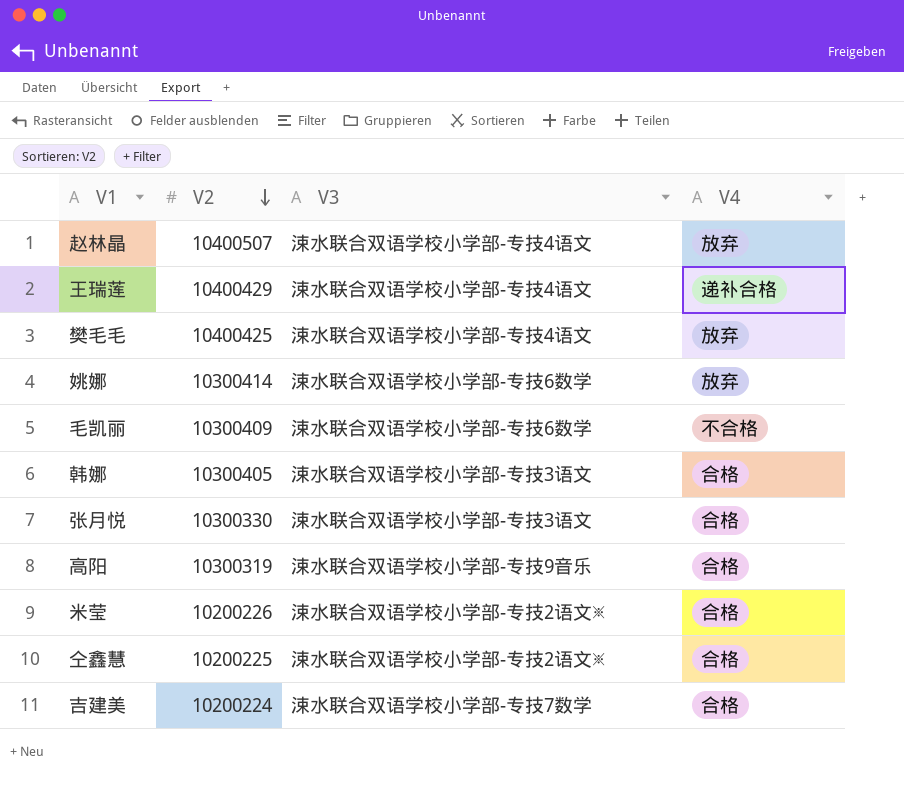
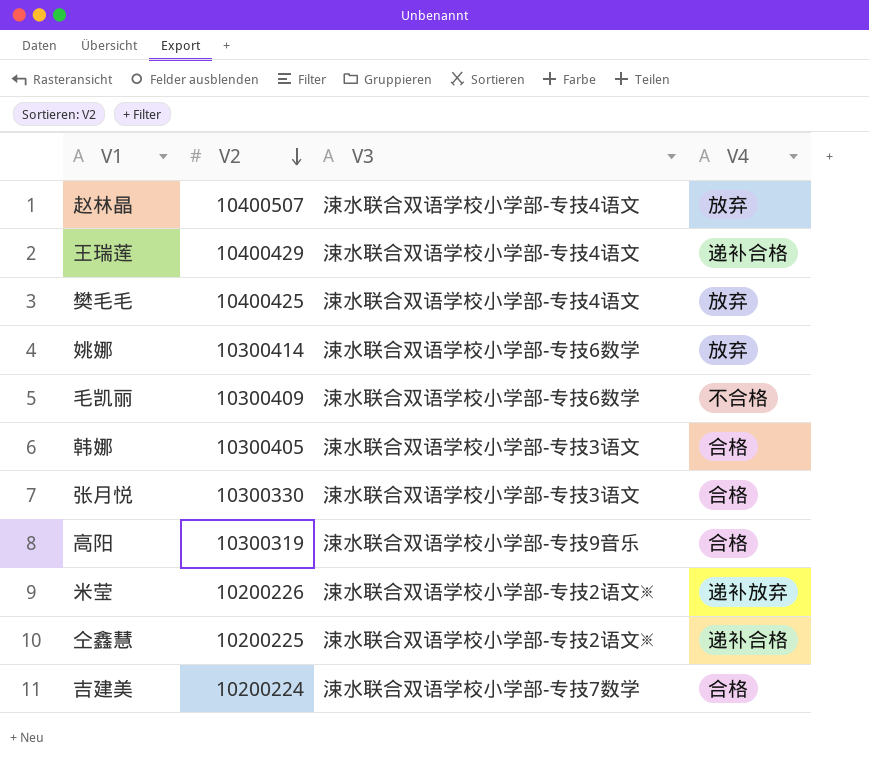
米莹 | V4: 合格 -> 递补放弃
仝鑫慧 | V4: 合格 -> 递补合格

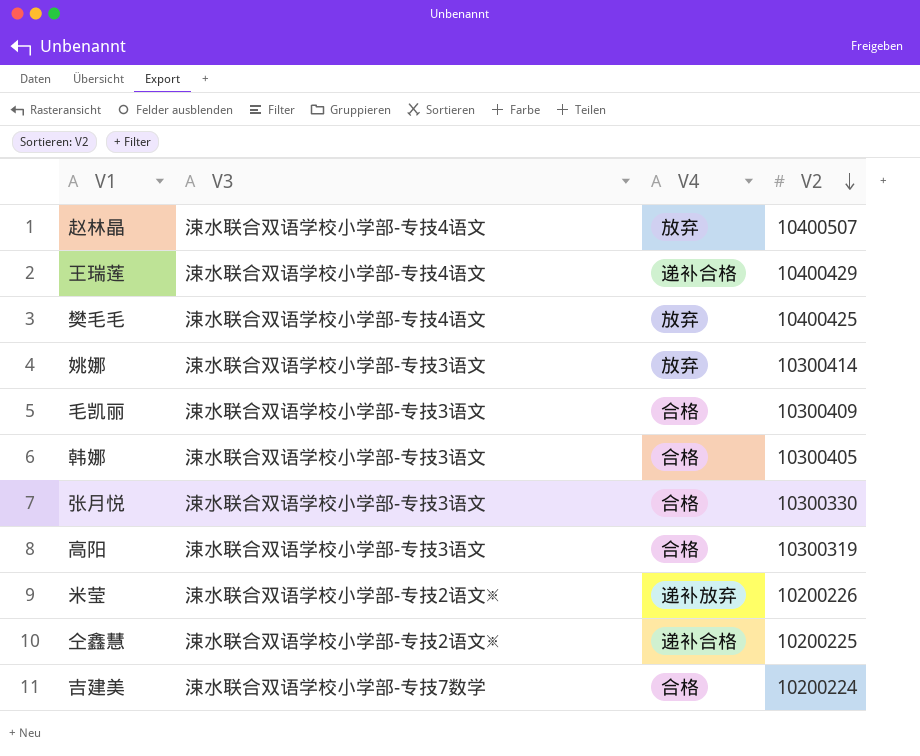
column V2 | position: 2 -> 4
姚娜 | V3: 涑水联合双语学校小学部-专技6数学 -> 涑水联合双语学校小学部-专技3语文
毛凯丽 | V3: 涑水联合双语学校小学部-专技6数学 -> 涑水联合双语学校小学部-专技3语文
毛凯丽 | V4: 不合格 -> 合格
高阳 | V3: 涑水联合双语学校小学部-专技9音乐 -> 涑水联合双语学校小学部-专技3语文

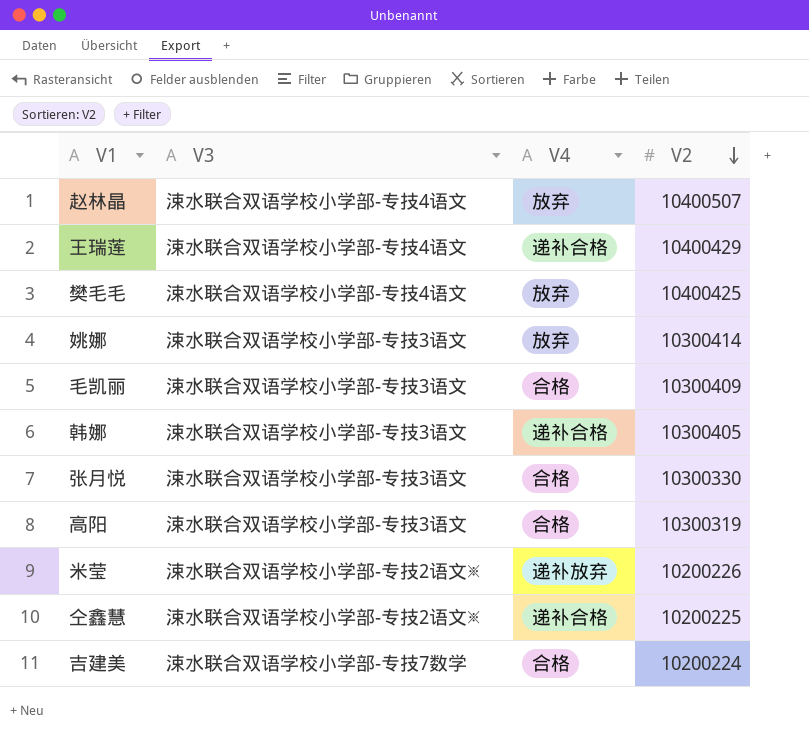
韩娜 | V4: 合格 -> 递补合格

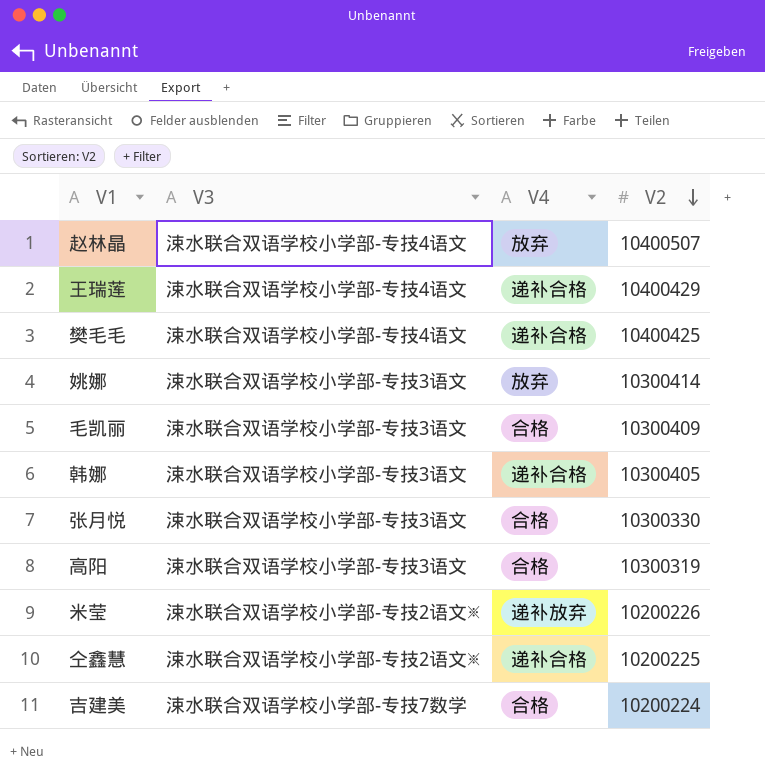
樊毛毛 | V4: 放弃 -> 递补合格

